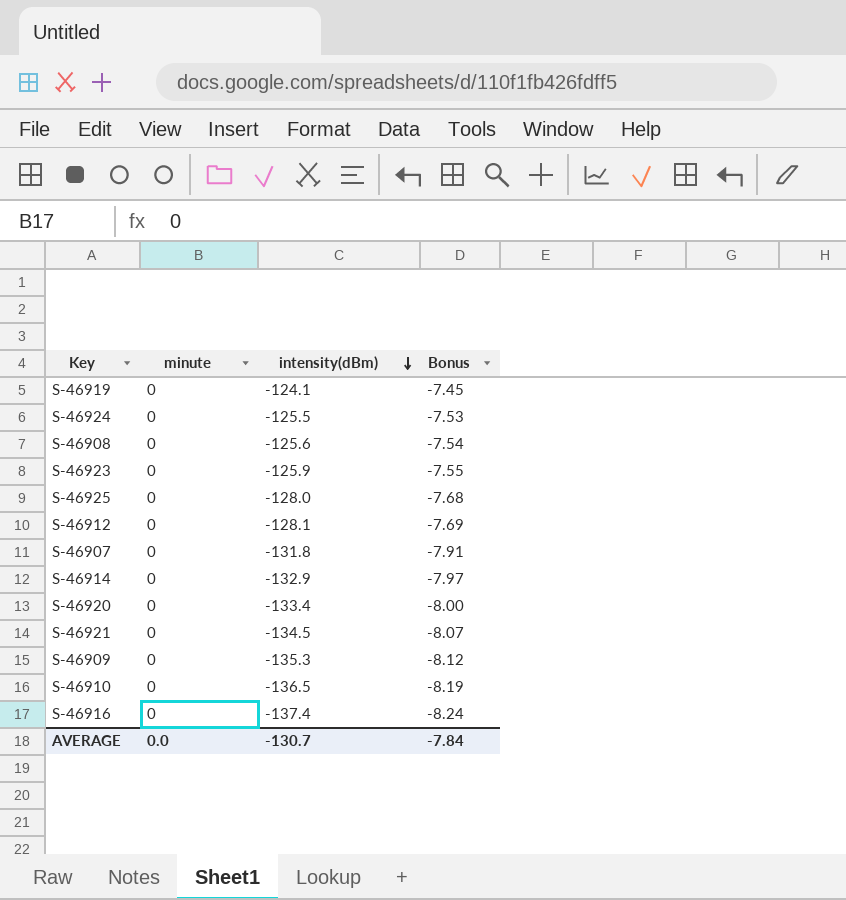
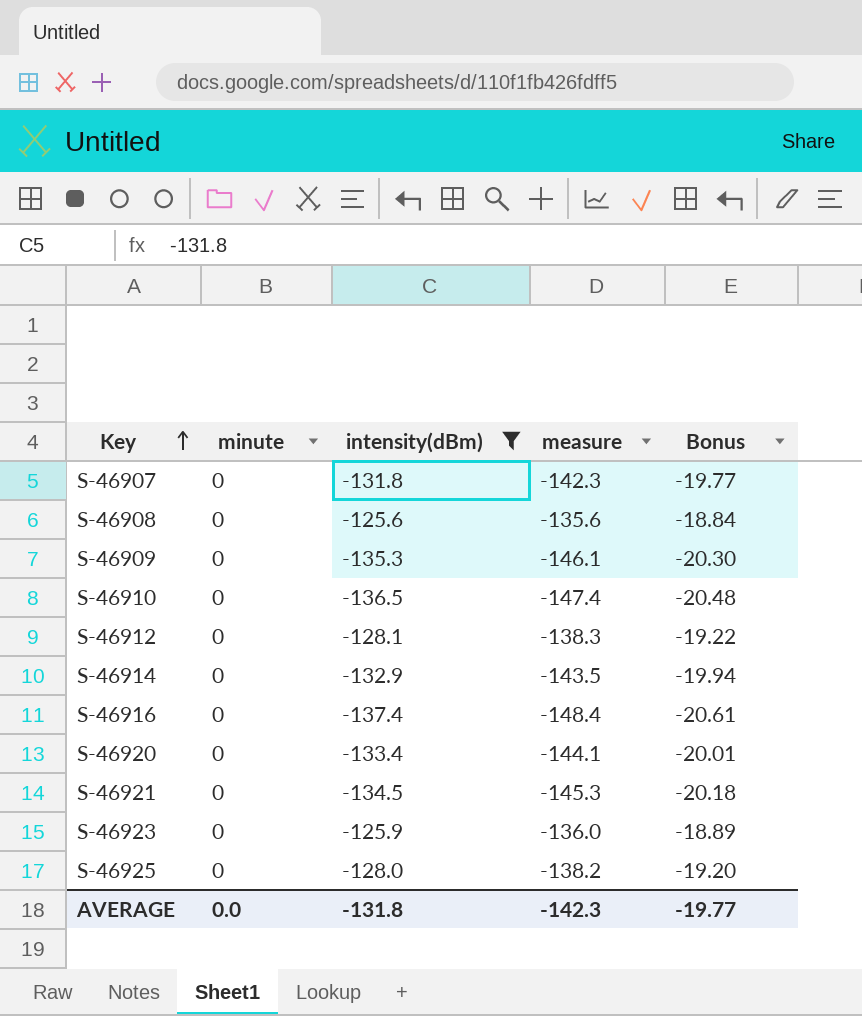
filter: none -> intensity(dBm) <= -125.6
row order: intensity(dBm) descending -> Key ascending
column measure | formula: none -> [intensity(dBm)] * 1.08
column Bonus | formula: [intensity(dBm)] * 0.06 -> [intensity(dBm)] * 0.15
AVERAGE | intensity(dBm): -130.7 -> -131.8
AVERAGE | Bonus: -7.84 -> -19.77

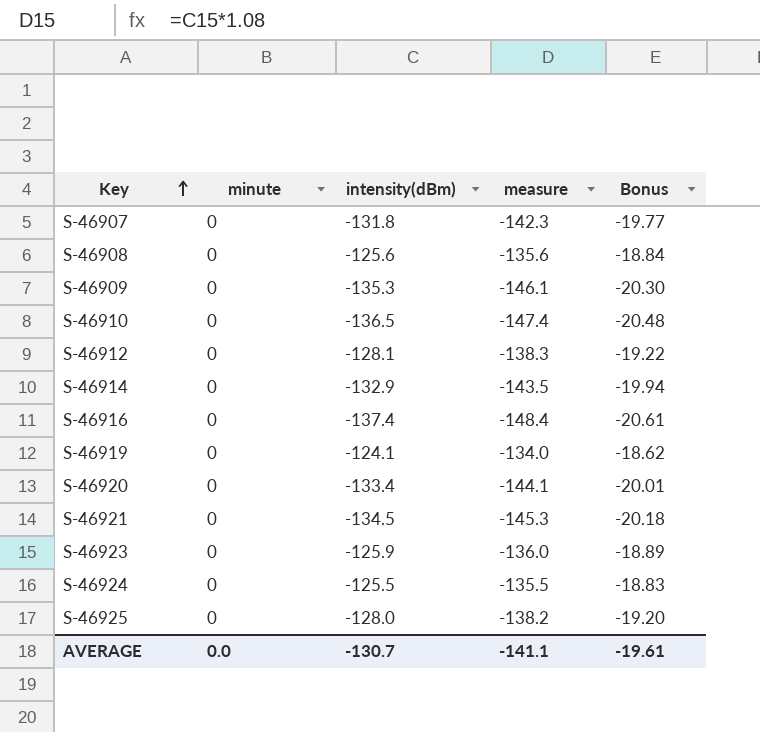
filter: intensity(dBm) <= -125.6 -> none
AVERAGE | intensity(dBm): -131.8 -> -130.7
AVERAGE | measure: -142.3 -> -141.1
AVERAGE | Bonus: -19.77 -> -19.61

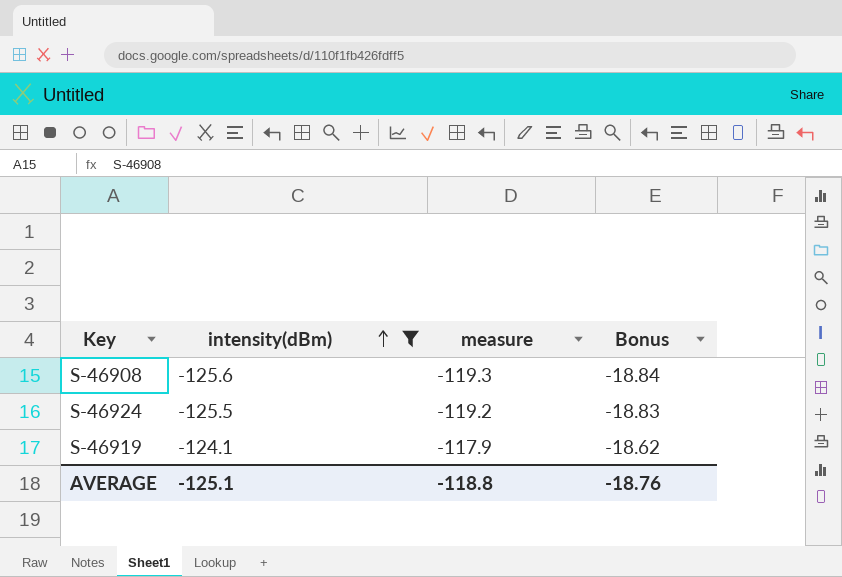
filter: none -> intensity(dBm) >= -125.6
row order: Key ascending -> intensity(dBm) ascending
column minute | position: 2 -> none
column measure | formula: [intensity(dBm)] * 1.08 -> [intensity(dBm)] * 0.95
AVERAGE | intensity(dBm): -130.7 -> -125.1
AVERAGE | measure: -141.1 -> -118.8
AVERAGE | Bonus: -19.61 -> -18.76

